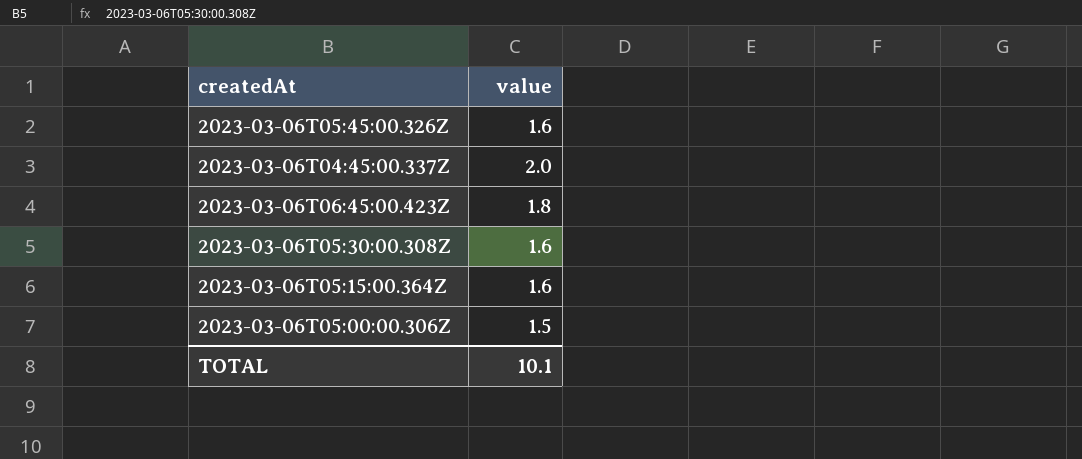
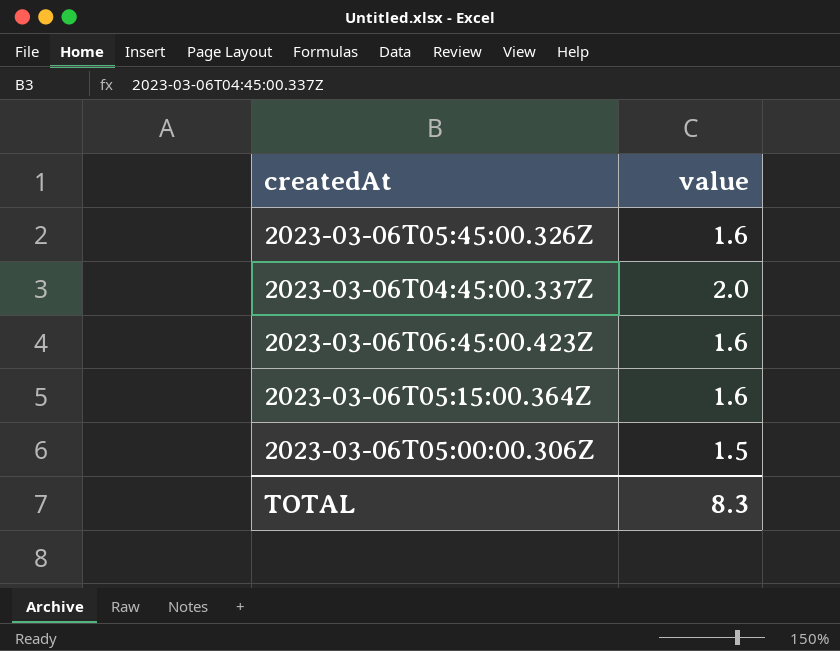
row 2023-03-06T05:30:00.308Z: 1.6 -> none
2023-03-06T06:45:00.423Z | value: 1.8 -> 1.6
TOTAL | value: 10.1 -> 8.3

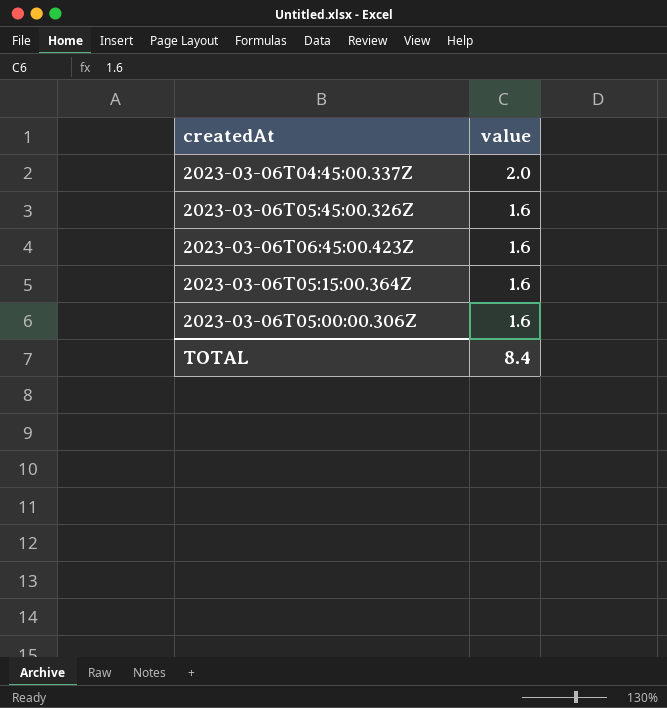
row order: none -> value descending
2023-03-06T05:00:00.306Z | value: 1.5 -> 1.6
TOTAL | value: 8.3 -> 8.4

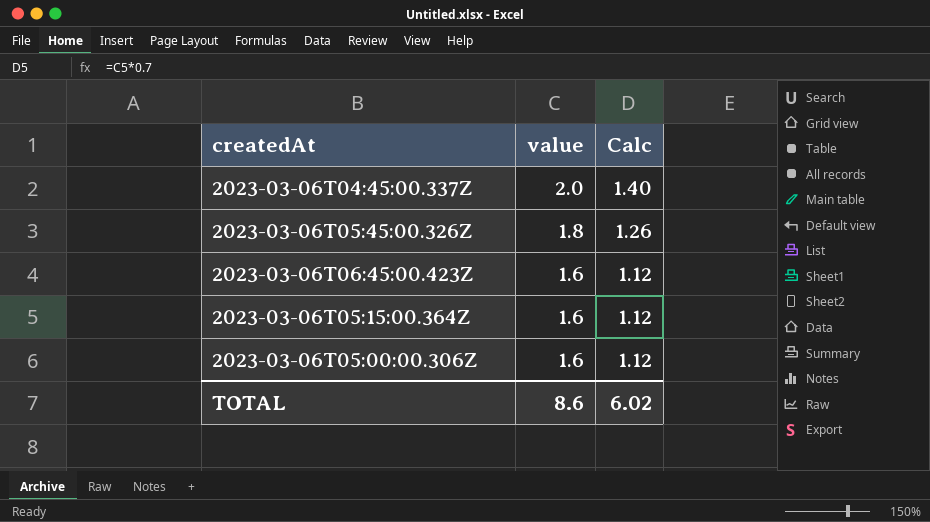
column Calc | formula: none -> [value] * 0.7
2023-03-06T05:45:00.326Z | value: 1.6 -> 1.8
TOTAL | value: 8.4 -> 8.6

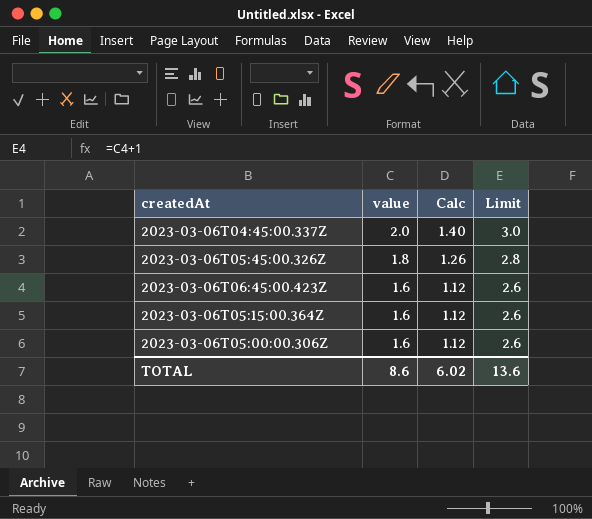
column Limit | formula: none -> [value] + 1

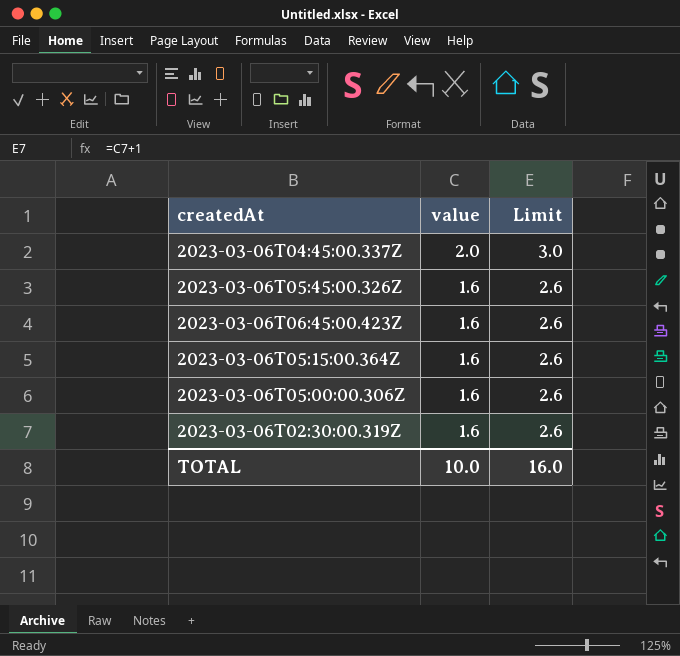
column Calc | formula: [value] * 0.7 -> none
2023-03-06T05:45:00.326Z | value: 1.8 -> 1.6
2023-03-06T05:45:00.326Z | Limit: 2.8 -> 2.6
row 2023-03-06T02:30:00.319Z: none -> 1.6 | 2.6
TOTAL | value: 8.6 -> 10.0
TOTAL | Limit: 13.6 -> 16.0

